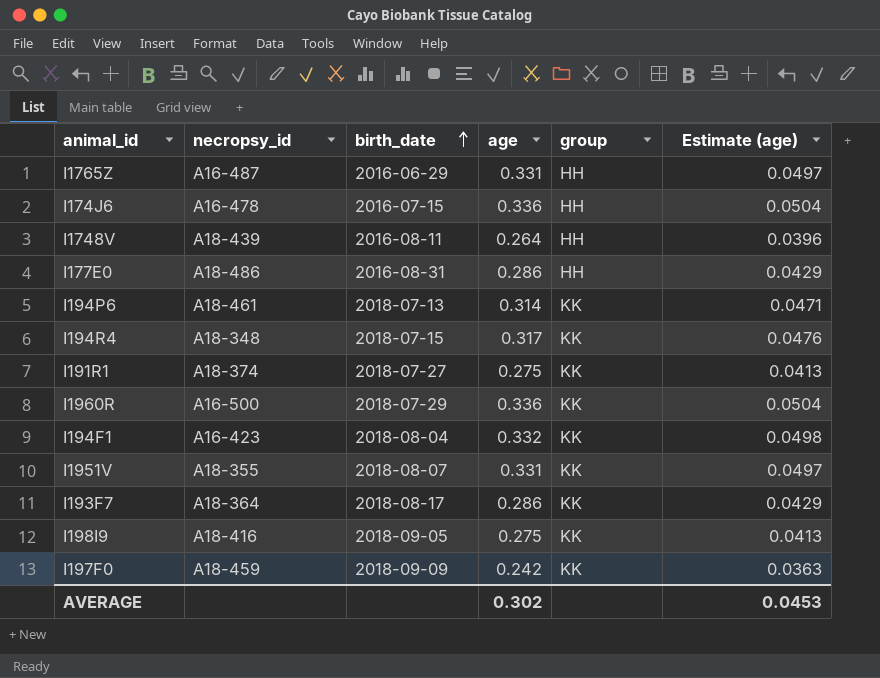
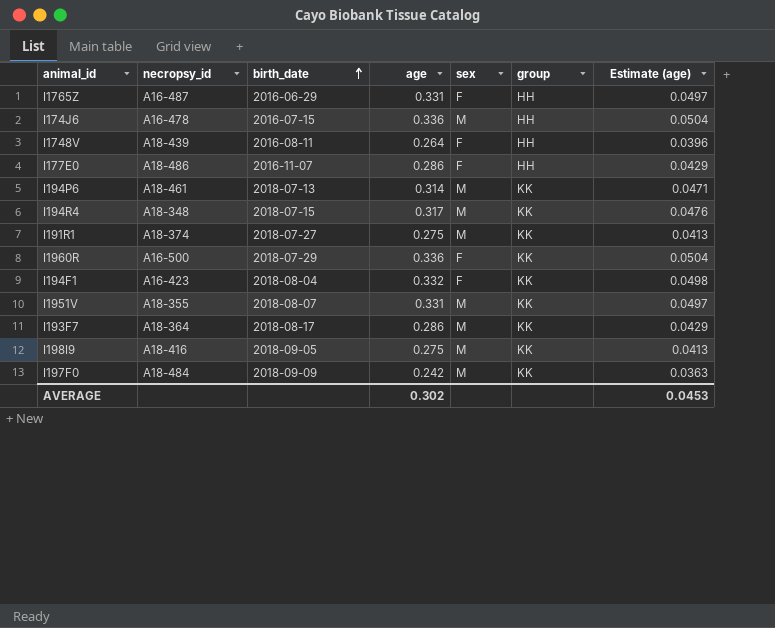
column sex | position: none -> 5
I177E0 | birth_date: 2016-08-31 -> 2016-11-07
I197F0 | necropsy_id: A18-459 -> A18-484

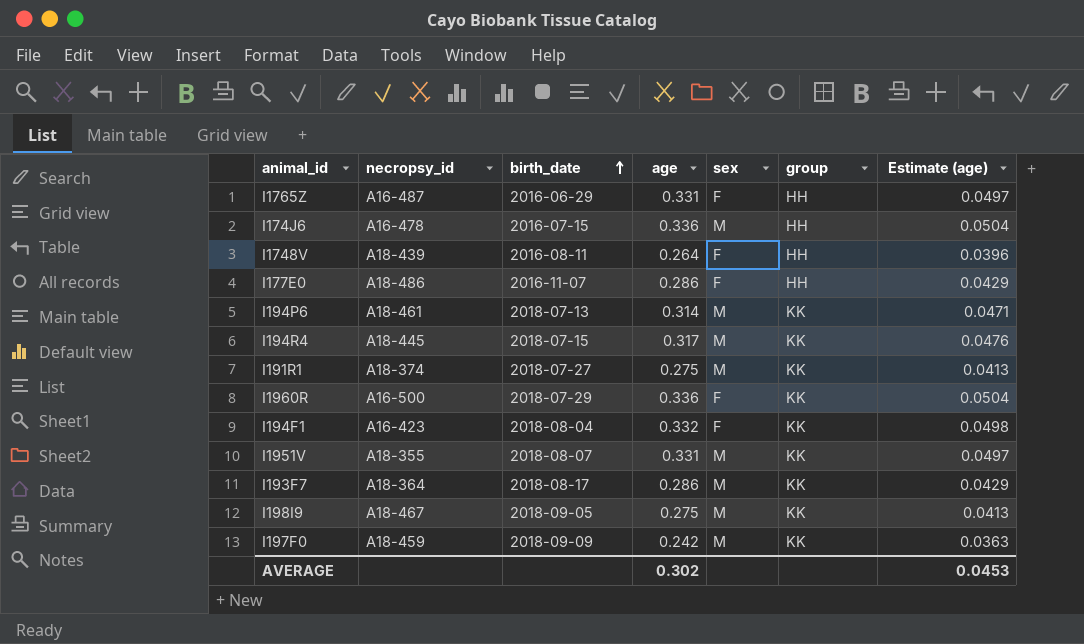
I194R4 | necropsy_id: A18-348 -> A18-445
I198I9 | necropsy_id: A18-416 -> A18-467
I197F0 | necropsy_id: A18-484 -> A18-459

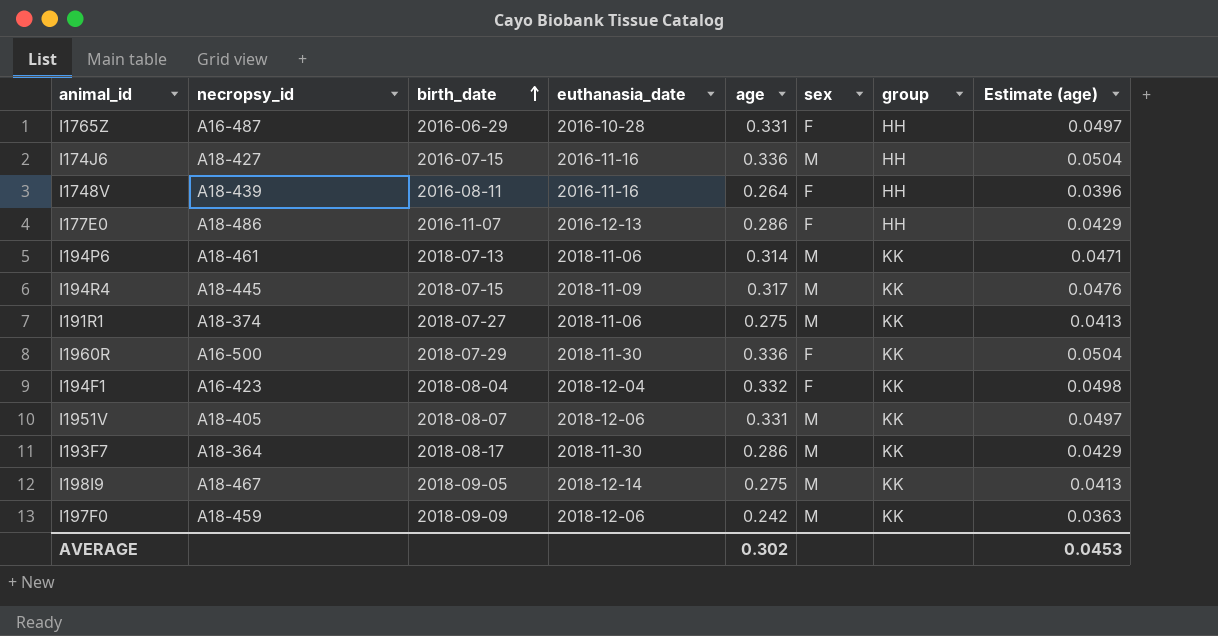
column euthanasia_date | position: none -> 4
I174J6 | necropsy_id: A16-478 -> A18-427
I1951V | necropsy_id: A18-355 -> A18-405

